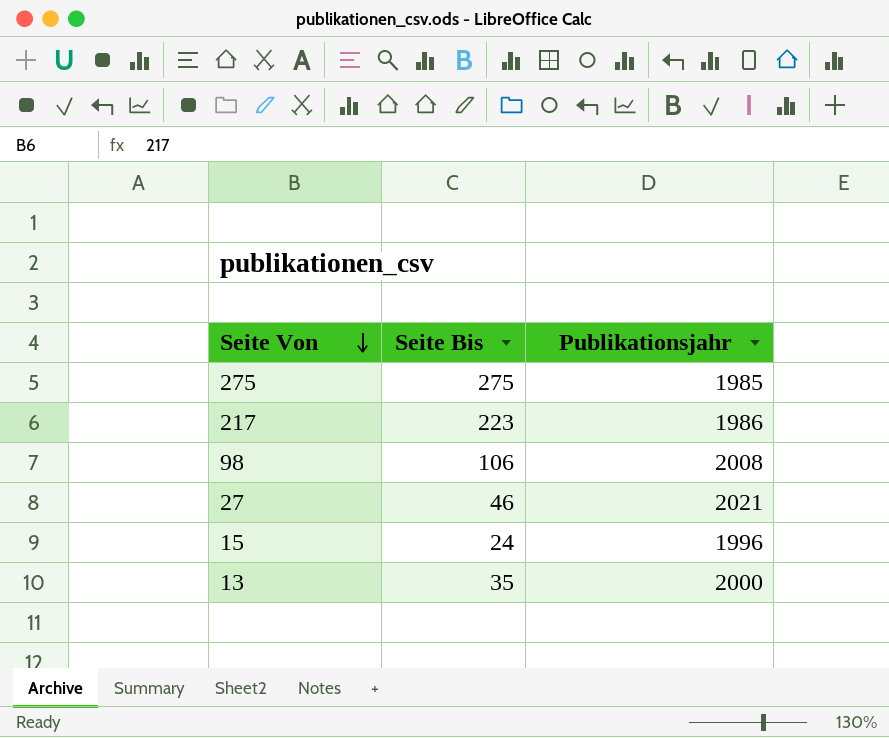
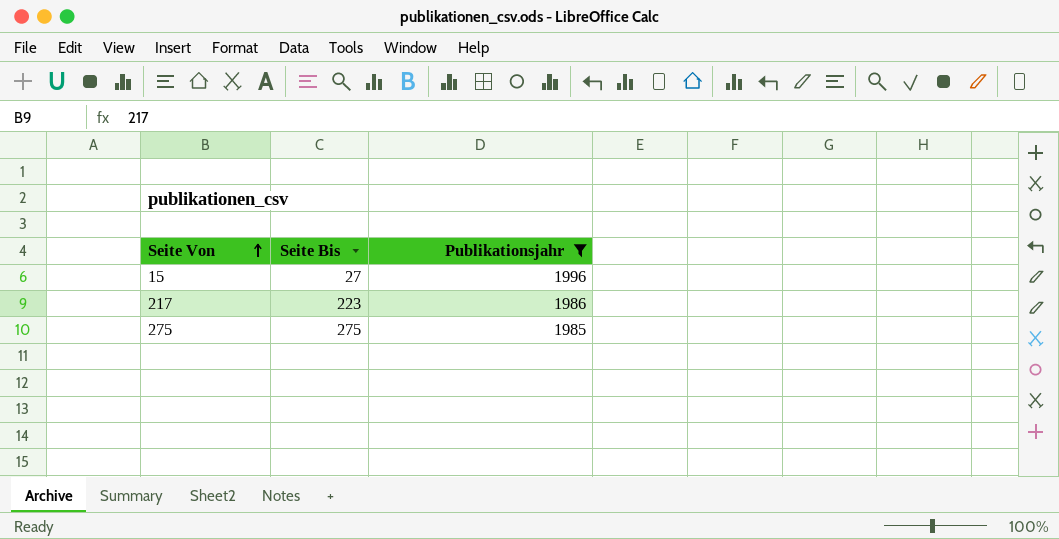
filter: none -> Publikationsjahr <= 1996
row order: Seite Von descending -> Seite Von ascending
15 | Seite Bis: 24 -> 27

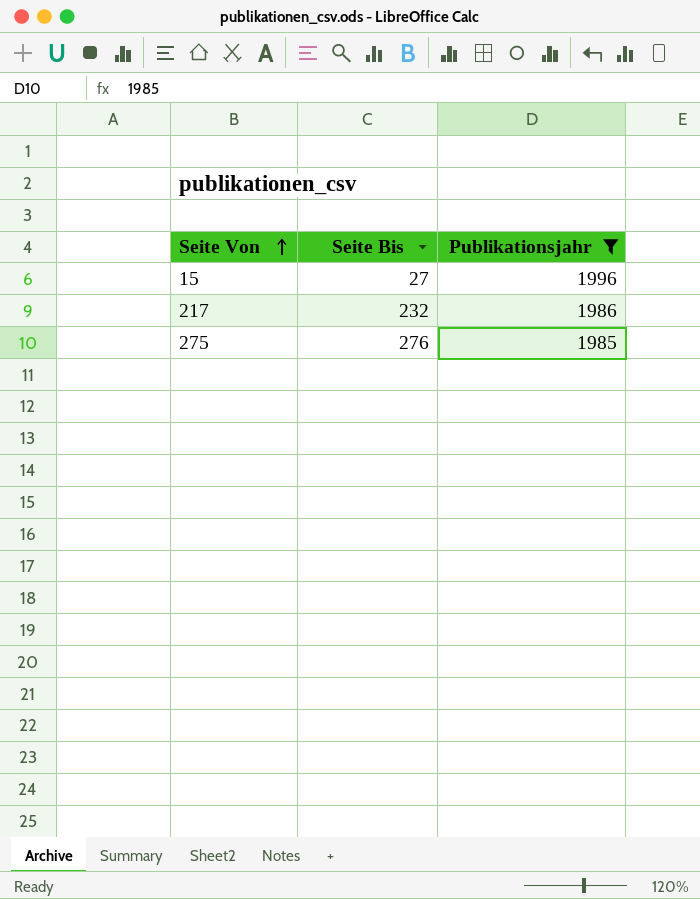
217 | Seite Bis: 223 -> 232
275 | Seite Bis: 275 -> 276

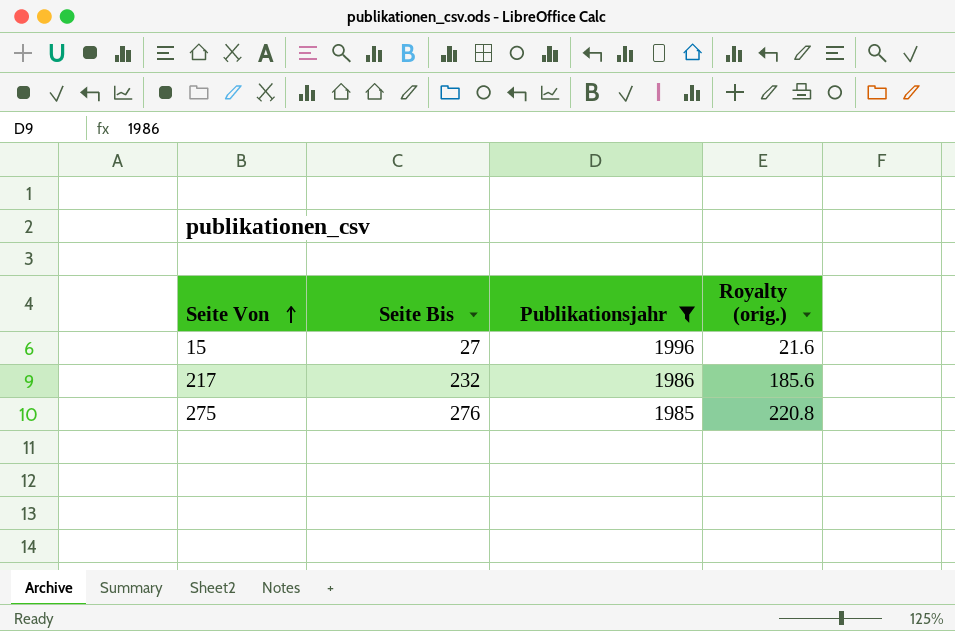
column Royalty (orig.) | formula: none -> [Seite Bis] * 0.8

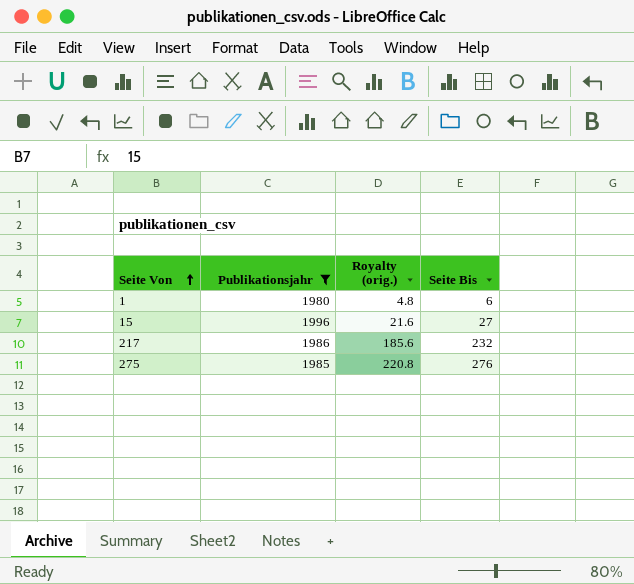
column Seite Bis | position: 2 -> 4
row 1: none -> 1980 | 4.8 | 6

